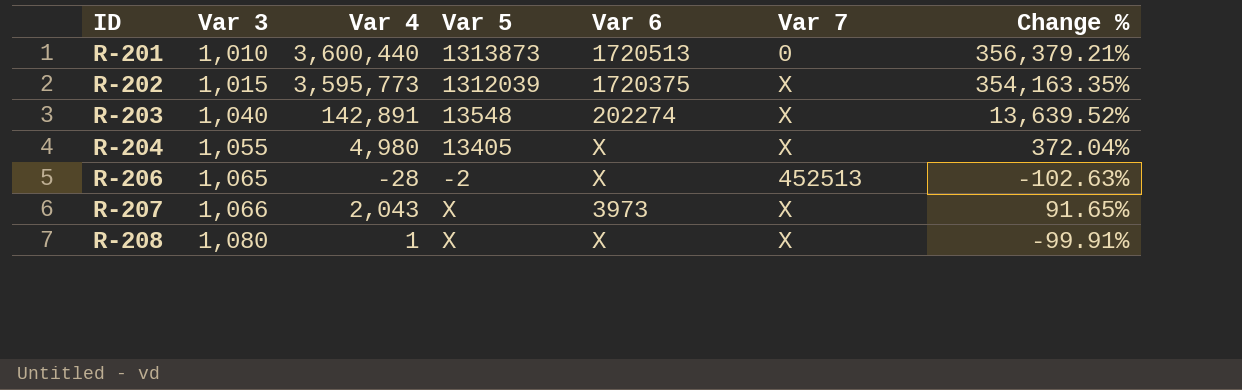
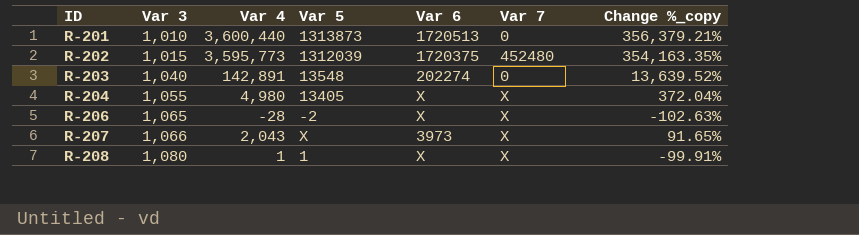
column name: Change % -> Change %_copy
R-202 | Var 7: X -> 452480
R-203 | Var 7: X -> 0
R-206 | Var 7: 452513 -> X
R-208 | Var 5: X -> 1

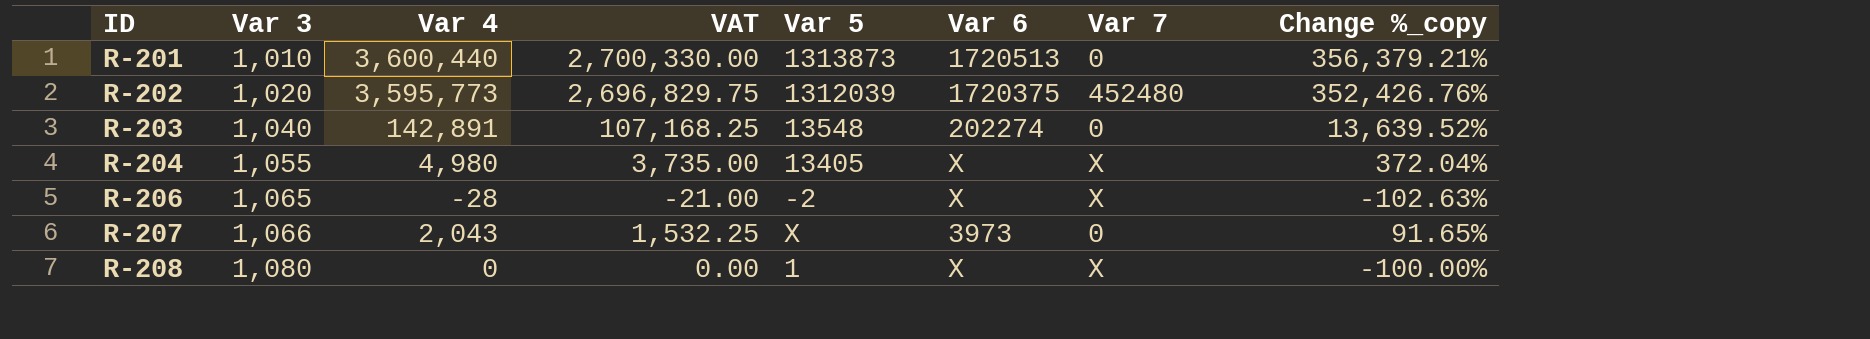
column VAT | formula: none -> [Var 4] * 0.75
R-202 | Var 3: 1,015 -> 1,020
R-202 | Change %_copy: 354,163.35% -> 352,426.76%
R-207 | Var 7: X -> 0
R-208 | Var 4: 1 -> 0
R-208 | Change %_copy: -99.91% -> -100.00%

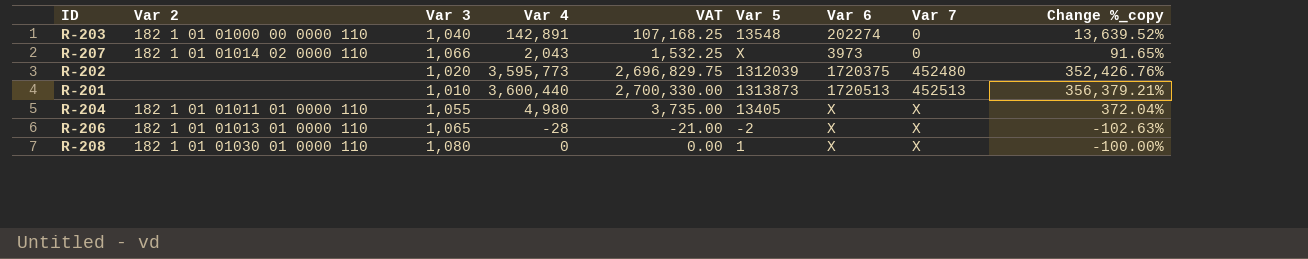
row order: ID ascending -> Var 7 ascending
column Var 2 | position: none -> 2
R-201 | Var 7: 0 -> 452513

